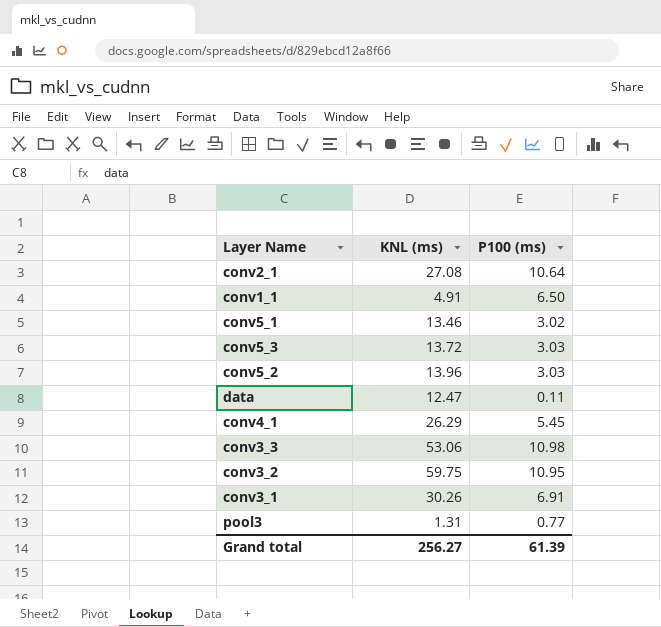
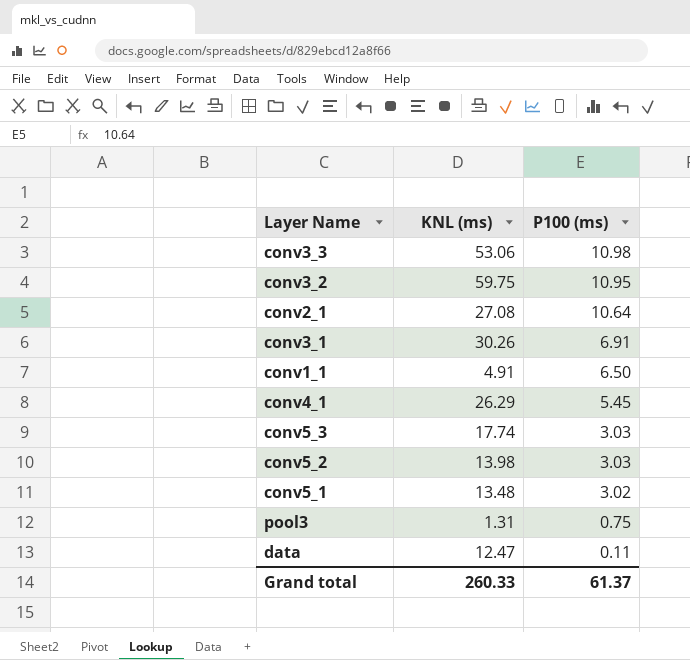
row order: none -> P100 (ms) descending
conv5_3 | KNL (ms): 13.72 -> 17.74
conv5_2 | KNL (ms): 13.96 -> 13.98
conv5_1 | KNL (ms): 13.46 -> 13.48
pool3 | P100 (ms): 0.77 -> 0.75
Grand total | KNL (ms): 256.27 -> 260.33
Grand total | P100 (ms): 61.39 -> 61.37

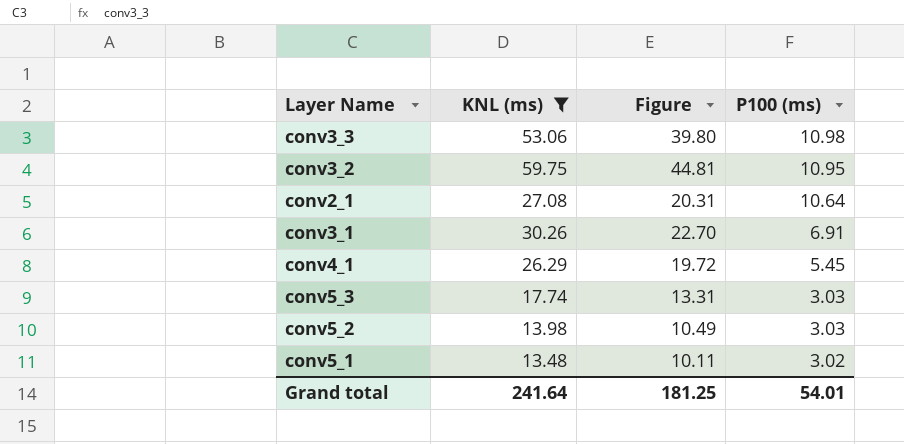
filter: none -> KNL (ms) >= 13.48
column Figure | formula: none -> [KNL (ms)] * 0.75
Grand total | KNL (ms): 260.33 -> 241.64
Grand total | P100 (ms): 61.37 -> 54.01

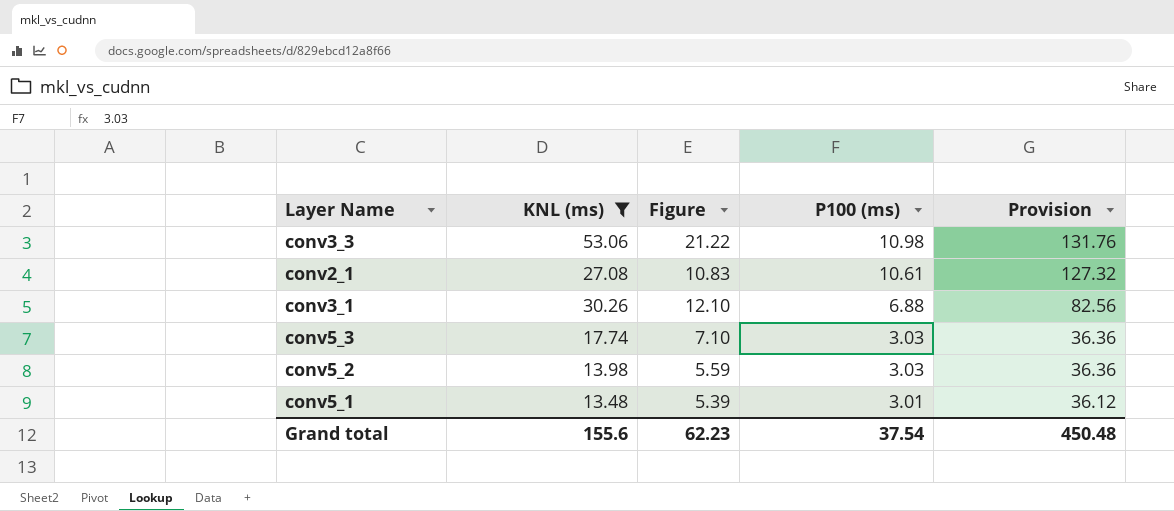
column Figure | formula: [KNL (ms)] * 0.75 -> [KNL (ms)] * 0.4
column Provision | formula: none -> [P100 (ms)] * 12
row conv3_2: 59.75 | 44.81 | 10.95 -> none
row conv4_1: 26.29 | 19.72 | 5.45 -> none
conv2_1 | P100 (ms): 10.64 -> 10.61
conv3_1 | P100 (ms): 6.91 -> 6.88
conv5_1 | P100 (ms): 3.02 -> 3.01
Grand total | KNL (ms): 241.64 -> 155.6
Grand total | Figure: 181.25 -> 62.23
Grand total | P100 (ms): 54.01 -> 37.54

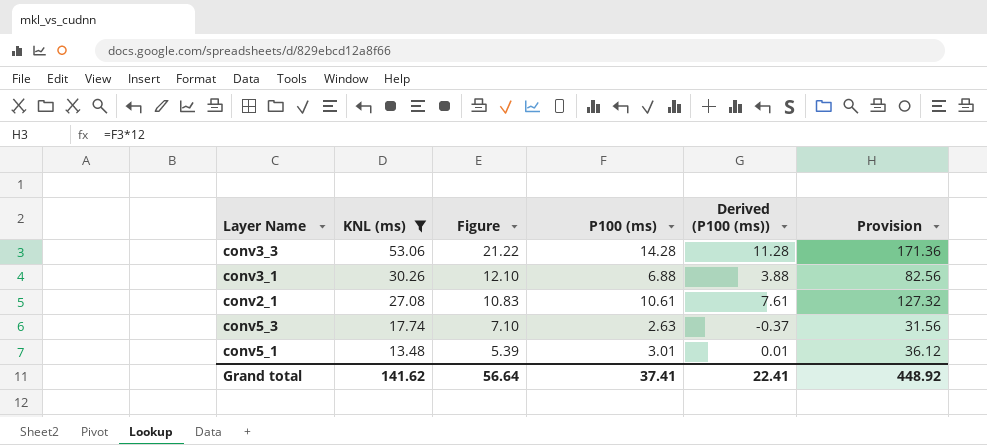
row order: P100 (ms) descending -> KNL (ms) descending
column Derived (P100 (ms)) | formula: none -> [P100 (ms)] - 3
row conv5_2: 13.98 | 5.59 | 3.03 | 36.36 -> none
conv3_3 | P100 (ms): 10.98 -> 14.28
conv3_3 | Provision: 131.76 -> 171.36
conv5_3 | P100 (ms): 3.03 -> 2.63
conv5_3 | Provision: 36.36 -> 31.56
Grand total | KNL (ms): 155.6 -> 141.62
Grand total | Figure: 62.23 -> 56.64
Grand total | P100 (ms): 37.54 -> 37.41
Grand total | Provision: 450.48 -> 448.92

